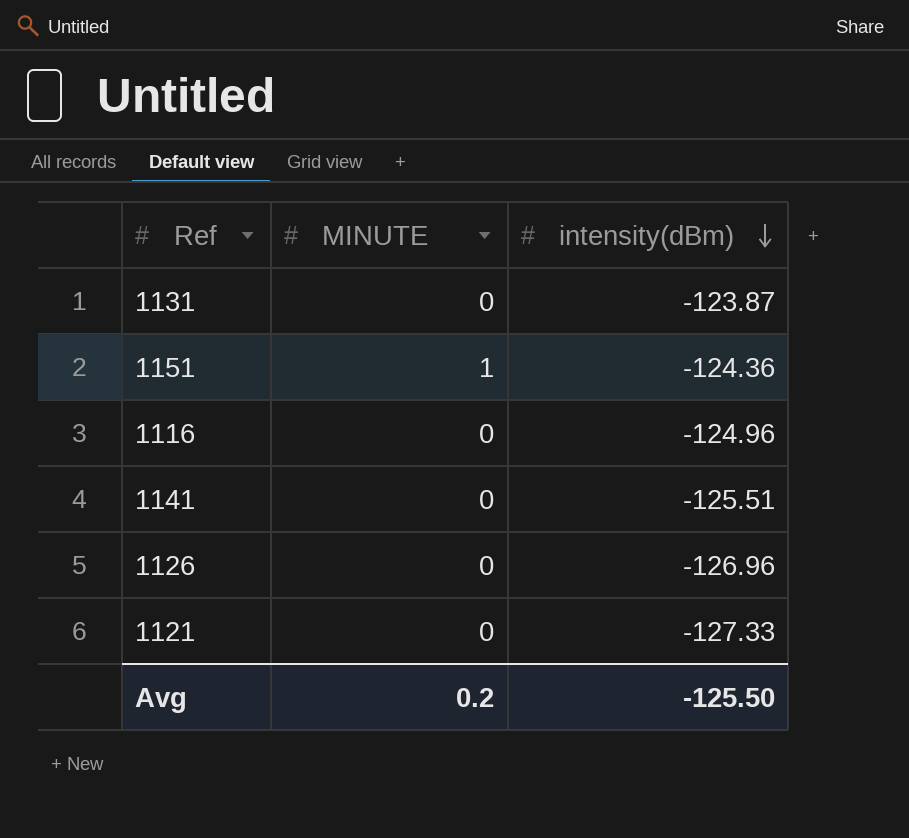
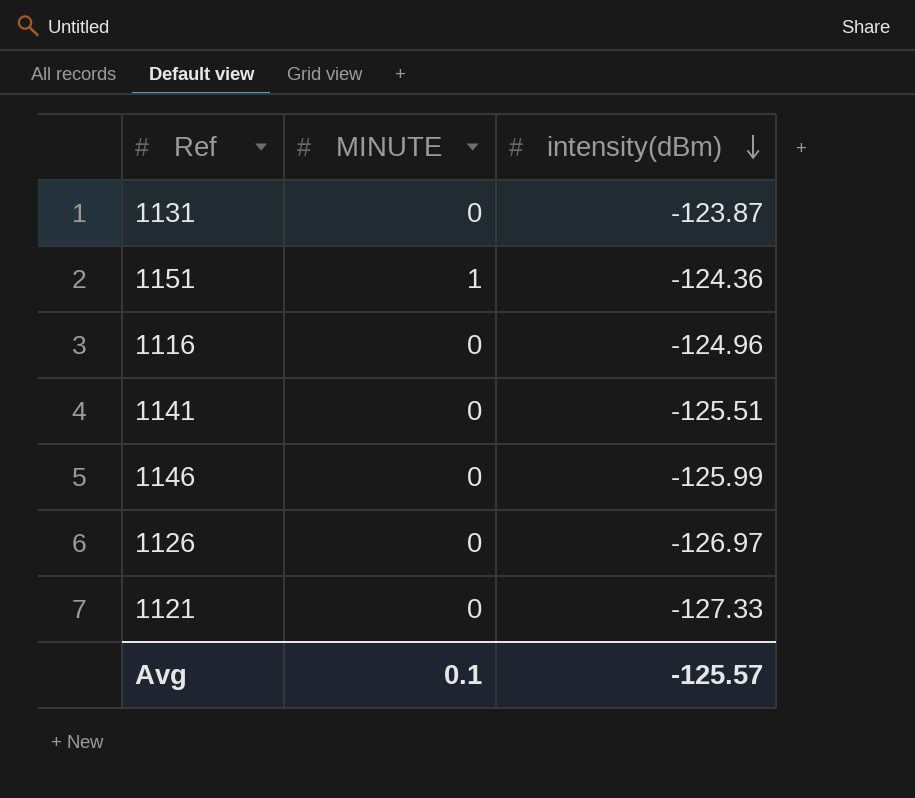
row 1146: none -> 0 | -125.99
1126 | intensity(dBm): -126.96 -> -126.97
Avg | MINUTE: 0.2 -> 0.1
Avg | intensity(dBm): -125.50 -> -125.57

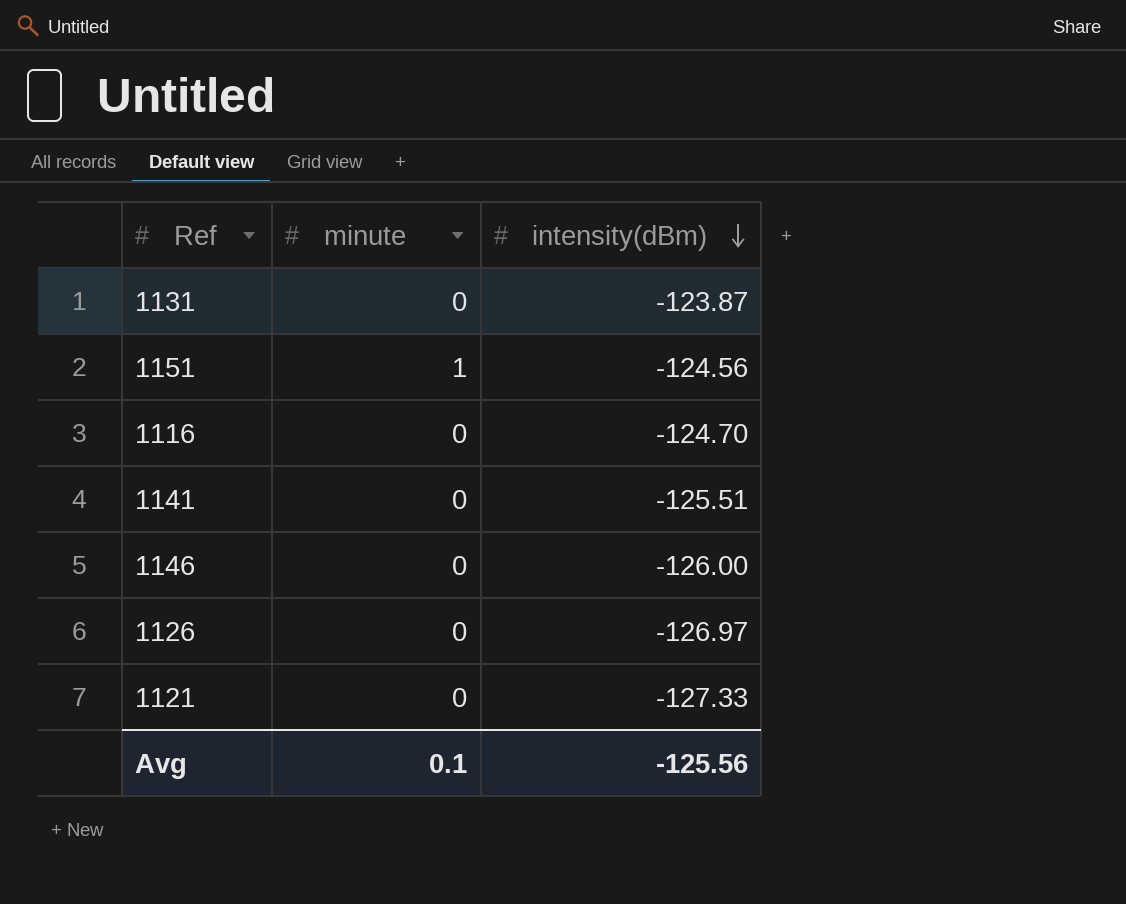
column name: MINUTE -> minute
1151 | intensity(dBm): -124.36 -> -124.56
1116 | intensity(dBm): -124.96 -> -124.70
1146 | intensity(dBm): -125.99 -> -126.00
Avg | intensity(dBm): -125.57 -> -125.56

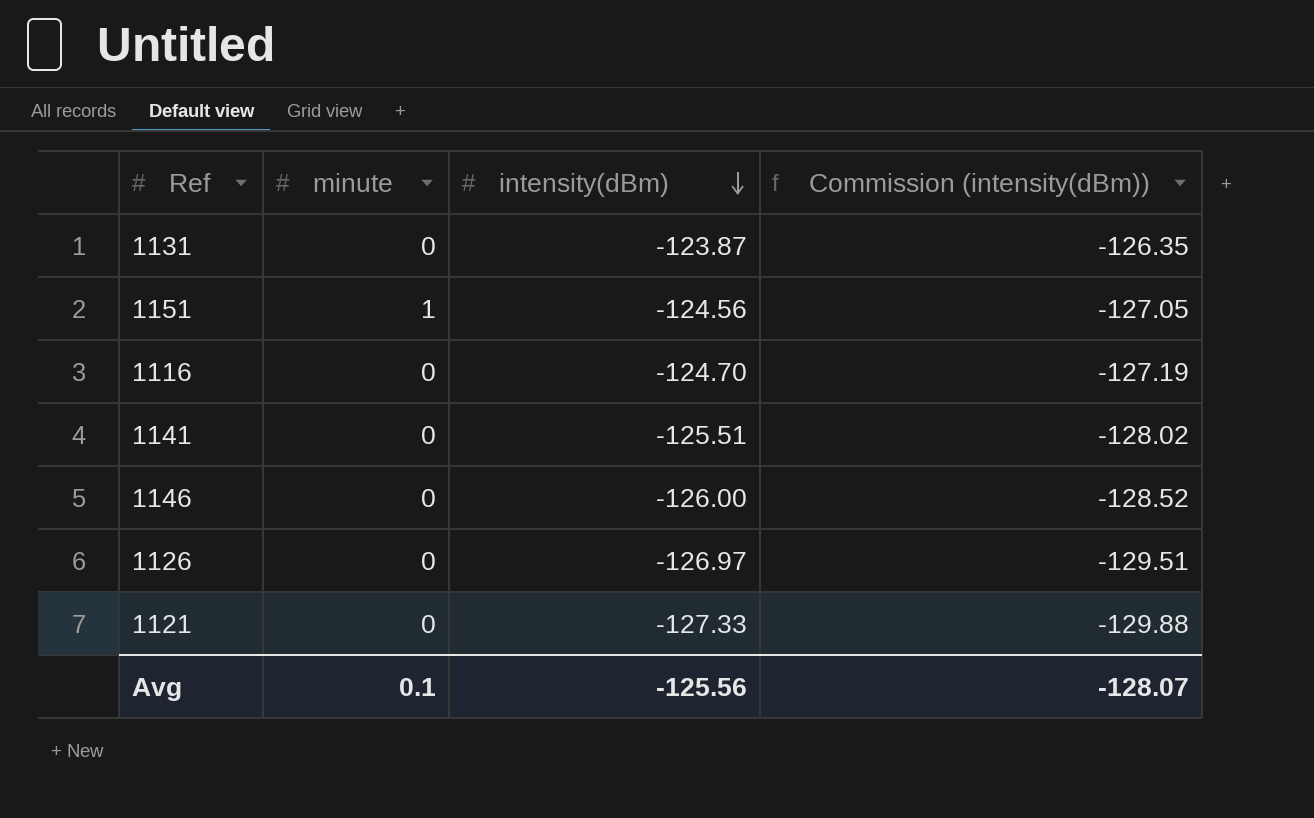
column Commission (intensity(dBm)) | formula: none -> [intensity(dBm)] * 1.02

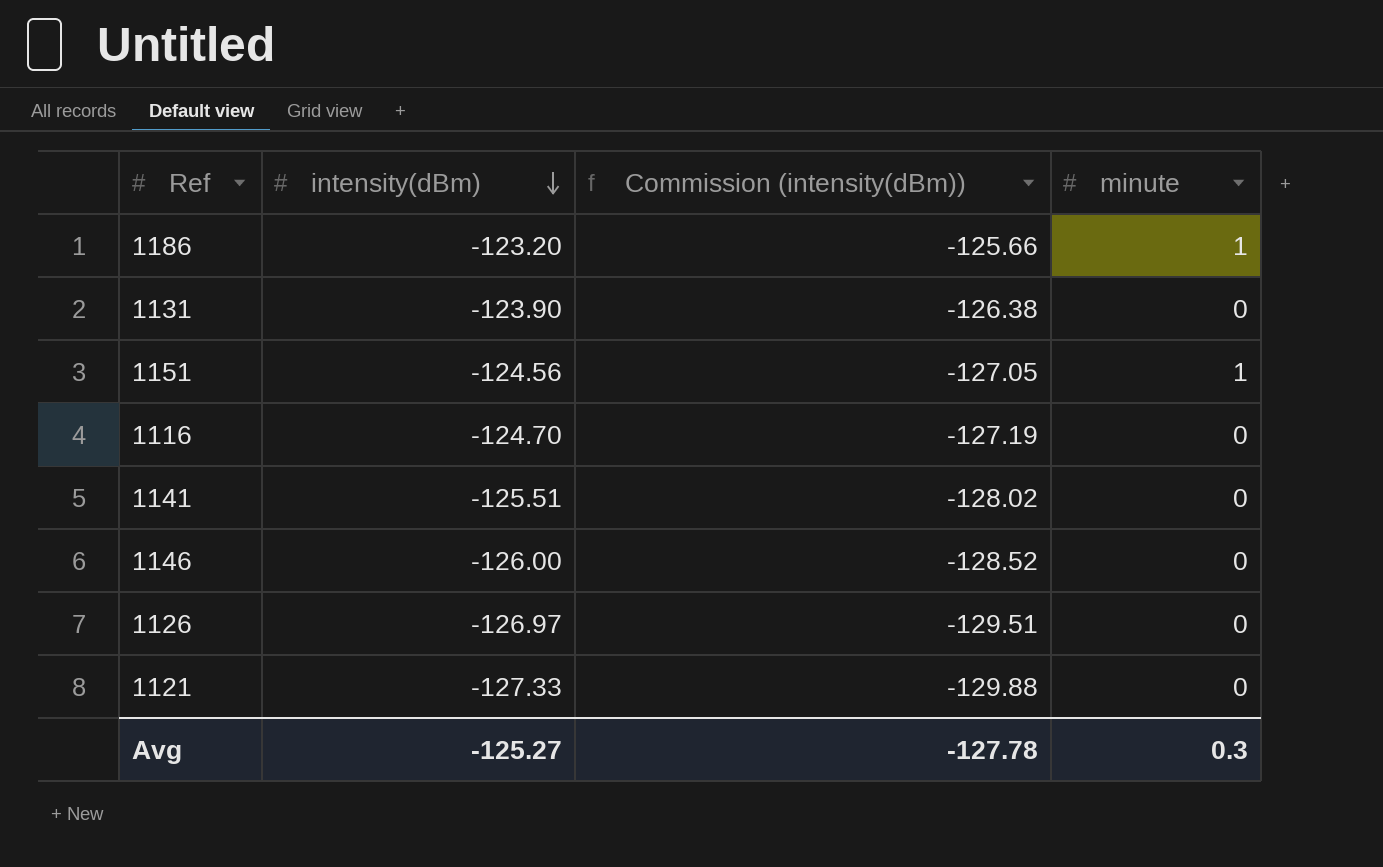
column minute | position: 2 -> 4
row 1186: none -> -123.20 | -125.66 | 1
1131 | intensity(dBm): -123.87 -> -123.90
1131 | Commission (intensity(dBm)): -126.35 -> -126.38
Avg | intensity(dBm): -125.56 -> -125.27
Avg | Commission (intensity(dBm)): -128.07 -> -127.78
Avg | minute: 0.1 -> 0.3

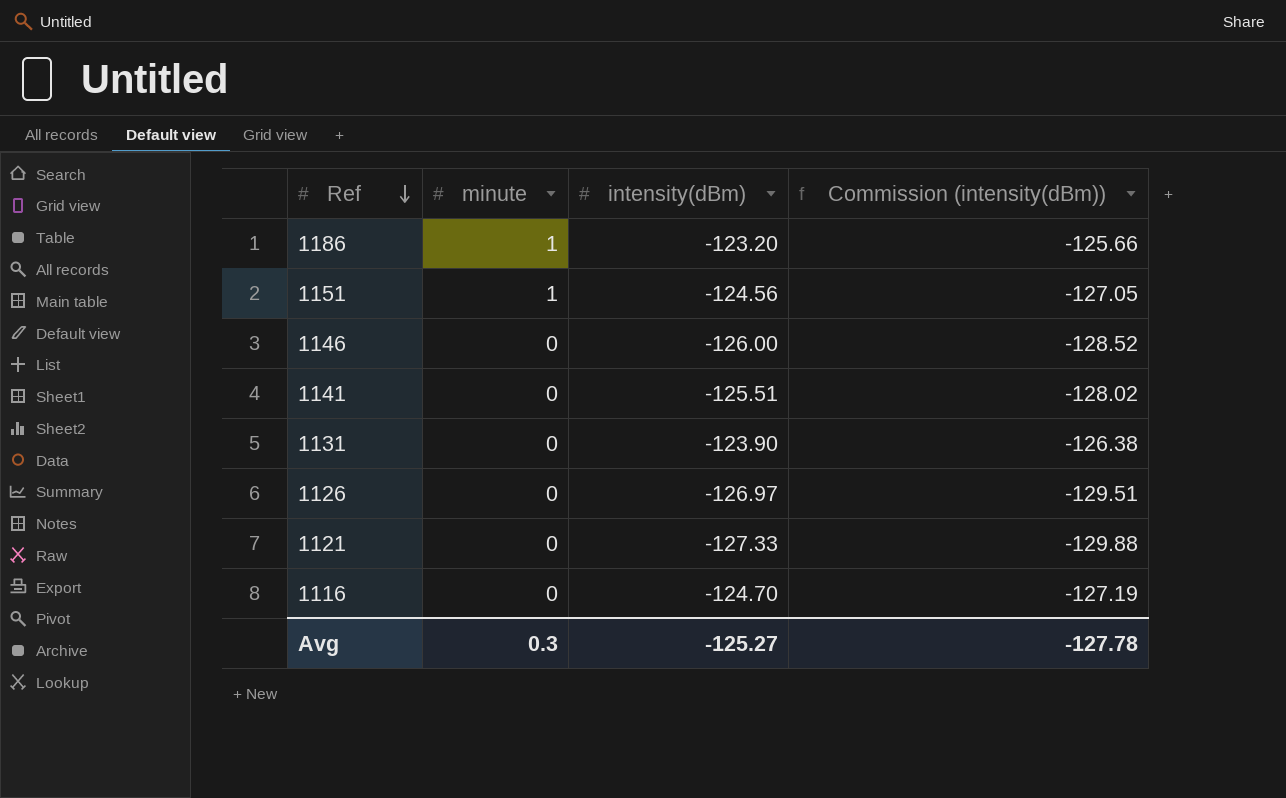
row order: intensity(dBm) descending -> Ref descending
column minute | position: 4 -> 2

